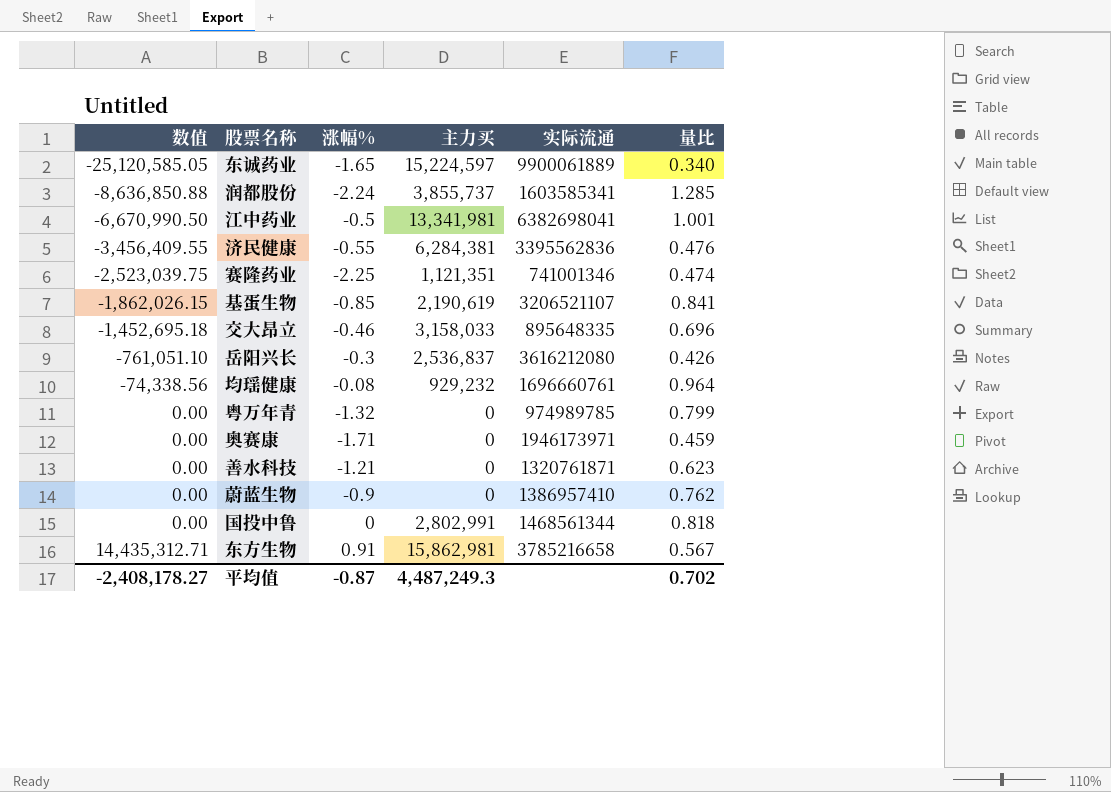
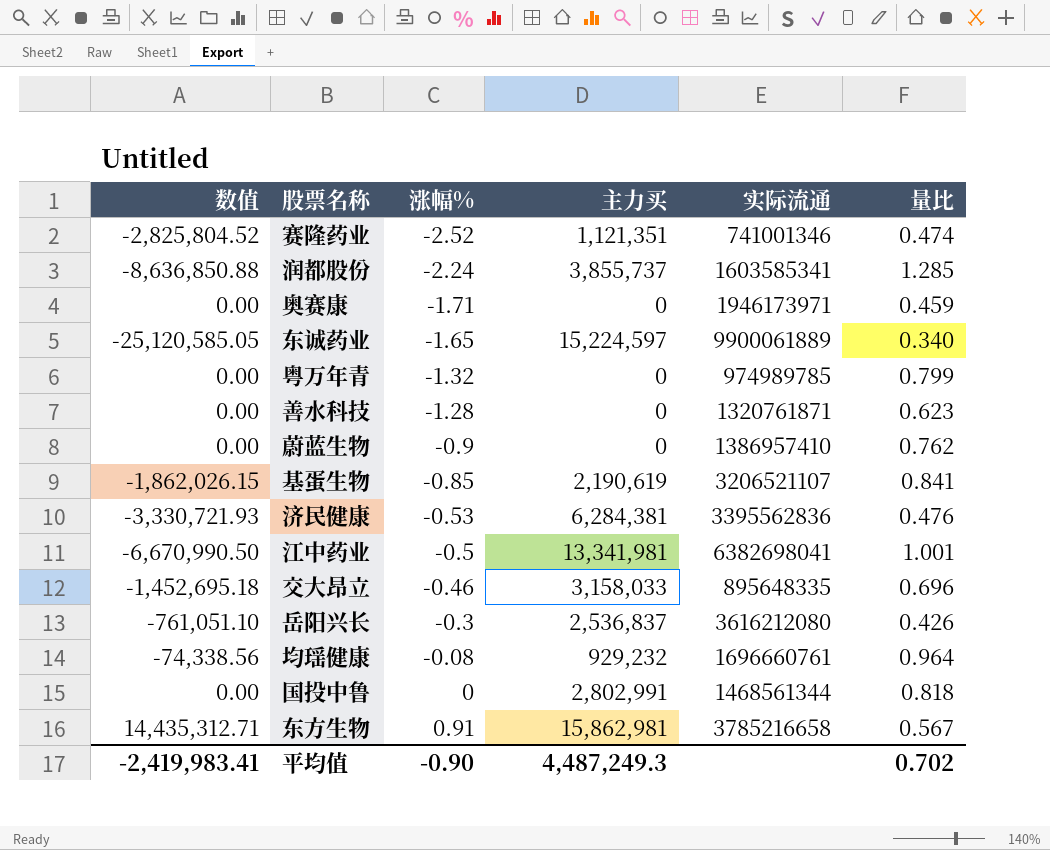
row order: 数值 ascending -> 涨幅% ascending
赛隆药业 | 数值: -2,523,039.75 -> -2,825,804.52
赛隆药业 | 涨幅%: -2.25 -> -2.52
善水科技 | 涨幅%: -1.21 -> -1.28
济民健康 | 数值: -3,456,409.55 -> -3,330,721.93
济民健康 | 涨幅%: -0.55 -> -0.53
平均值 | 数值: -2,408,178.27 -> -2,419,983.41
平均值 | 涨幅%: -0.87 -> -0.90

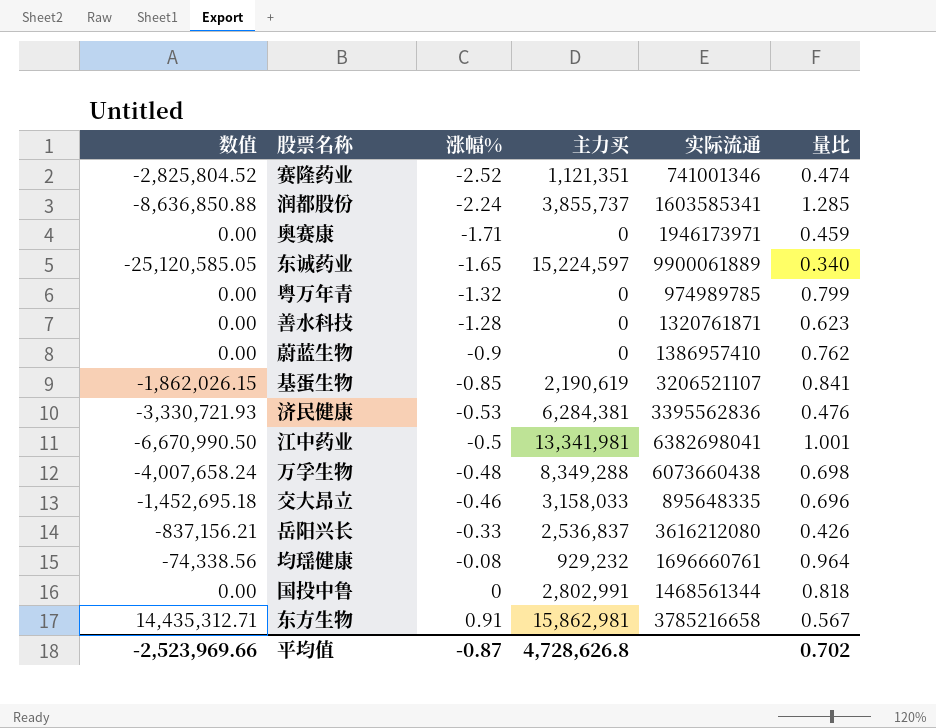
row 万孚生物: none -> -4,007,658.24 | -0.48 | 8,349,288 | 6073660438 | 0.698
岳阳兴长 | 数值: -761,051.10 -> -837,156.21
岳阳兴长 | 涨幅%: -0.3 -> -0.33
平均值 | 数值: -2,419,983.41 -> -2,523,969.66
平均值 | 涨幅%: -0.90 -> -0.87
平均值 | 主力买: 4,487,249.3 -> 4,728,626.8

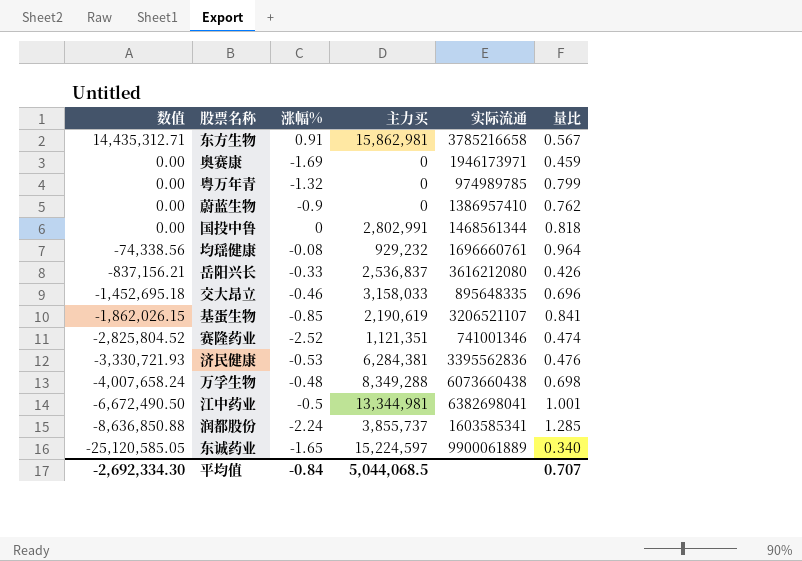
row order: 涨幅% ascending -> 数值 descending
row 善水科技: 0.00 | -1.28 | 0 | 1320761871 | 0.623 -> none
奥赛康 | 涨幅%: -1.71 -> -1.69
江中药业 | 数值: -6,670,990.50 -> -6,672,490.50
江中药业 | 主力买: 13,341,981 -> 13,344,981
平均值 | 数值: -2,523,969.66 -> -2,692,334.30
平均值 | 涨幅%: -0.87 -> -0.84
平均值 | 主力买: 4,728,626.8 -> 5,044,068.5
平均值 | 量比: 0.702 -> 0.707

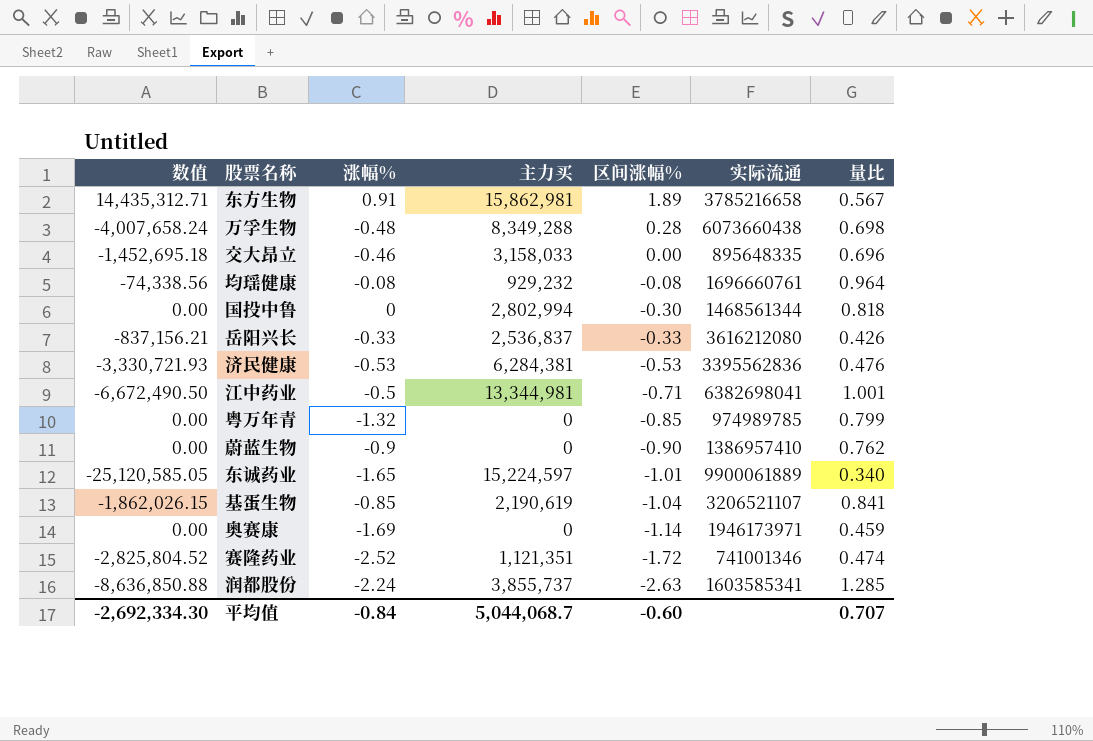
row order: 数值 descending -> 区间涨幅% descending
column 区间涨幅% | position: none -> 5
国投中鲁 | 主力买: 2,802,991 -> 2,802,994
平均值 | 主力买: 5,044,068.5 -> 5,044,068.7

